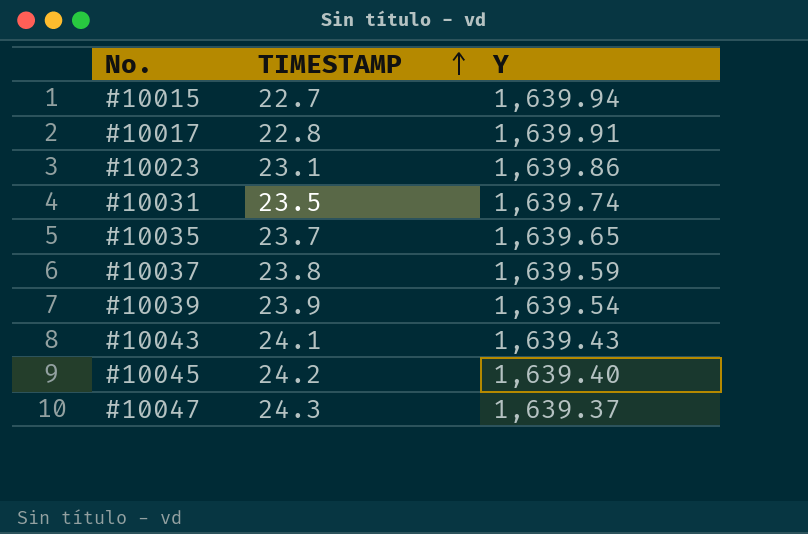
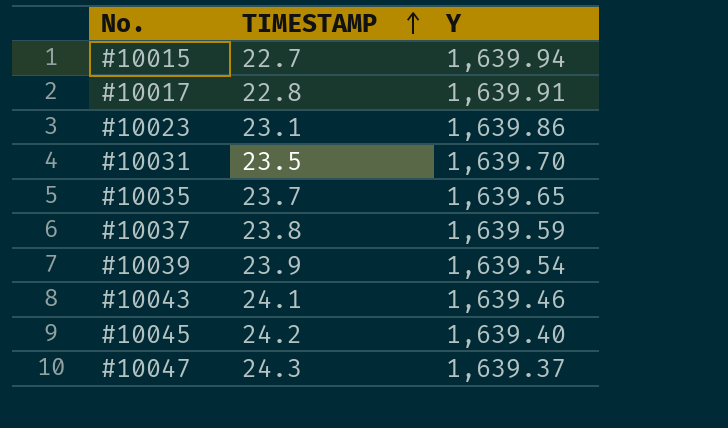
#10031 | Y: 1,639.74 -> 1,639.70
#10043 | Y: 1,639.43 -> 1,639.46

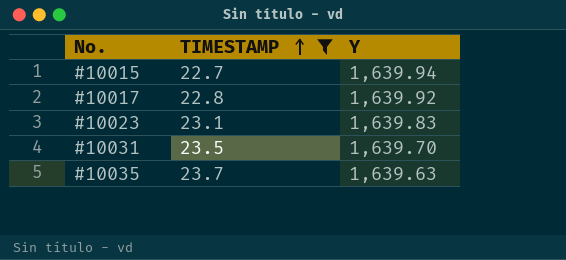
filter: none -> TIMESTAMP <= 23.7
#10017 | Y: 1,639.91 -> 1,639.92
#10023 | Y: 1,639.86 -> 1,639.83
#10035 | Y: 1,639.65 -> 1,639.63

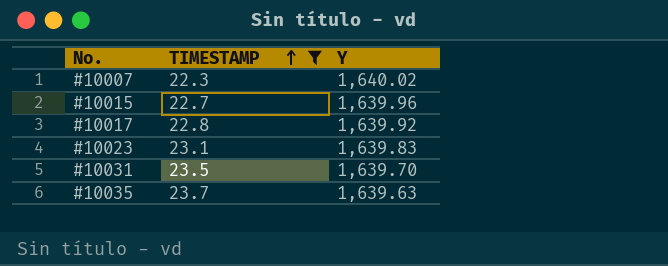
row #10007: none -> 22.3 | 1,640.02
#10015 | Y: 1,639.94 -> 1,639.96

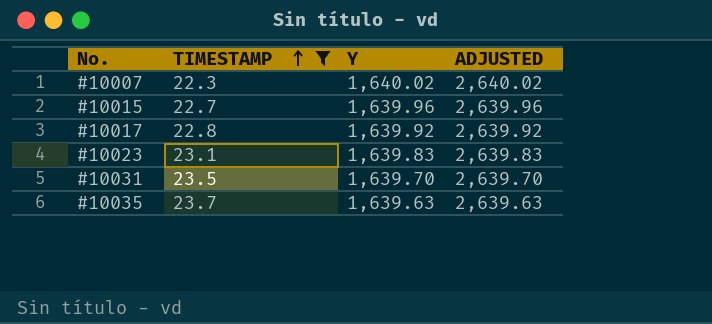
column ADJUSTED | formula: none -> [Y] + 1000

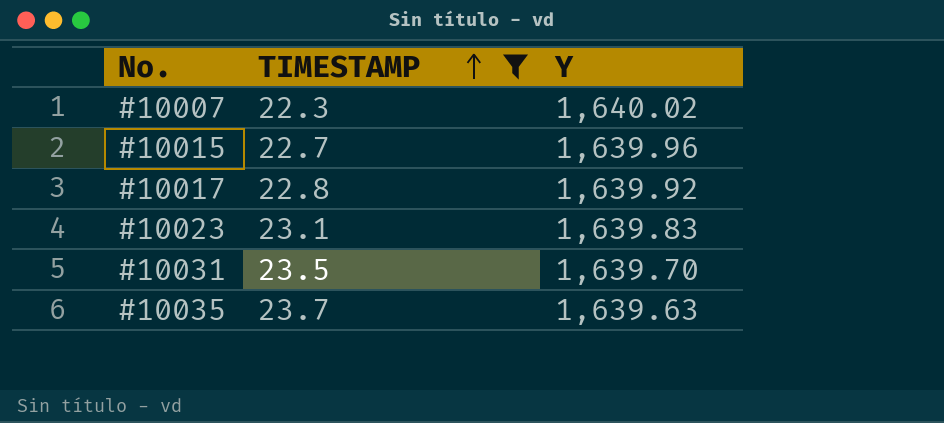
column ADJUSTED | formula: [Y] + 1000 -> none

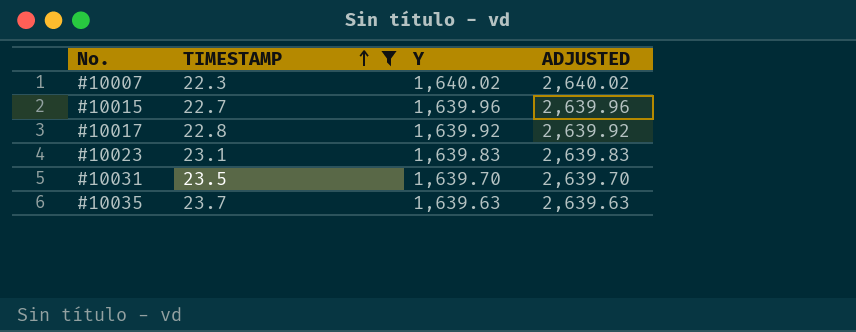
column ADJUSTED | formula: none -> [Y] + 1000

